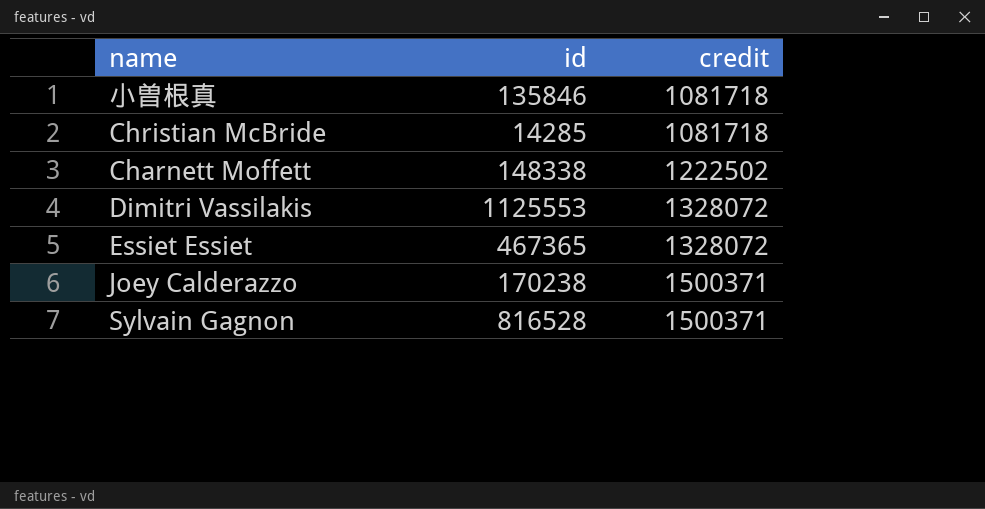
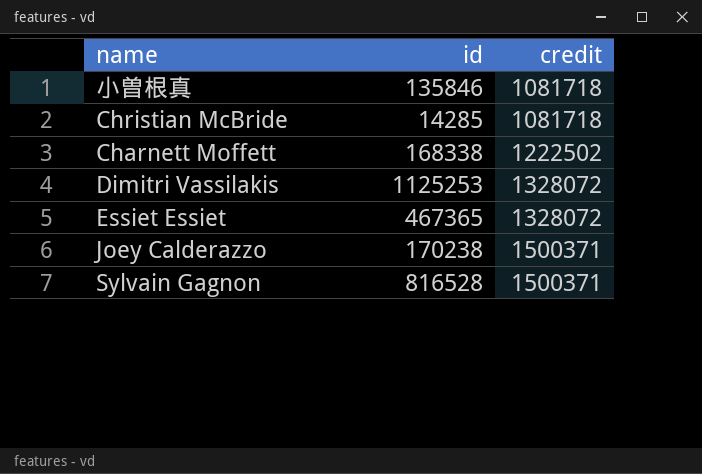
Charnett Moffett | id: 148338 -> 168338
Dimitri Vassilakis | id: 1125553 -> 1125253

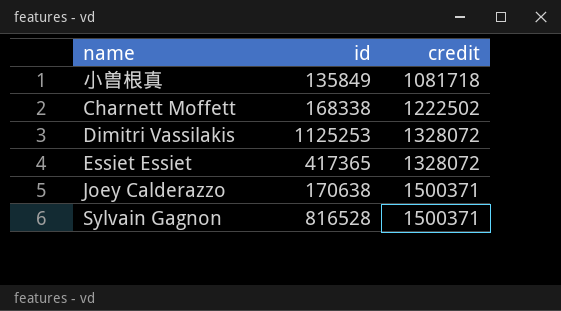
row Christian McBride: 14285 | 1081718 -> none
小曽根真 | id: 135846 -> 135849
Essiet Essiet | id: 467365 -> 417365
Joey Calderazzo | id: 170238 -> 170638

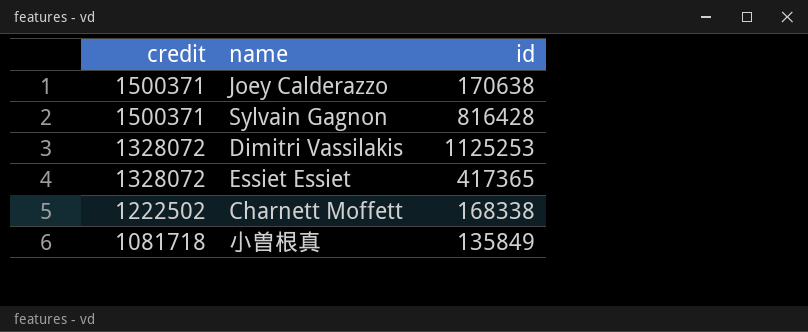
row order: credit ascending -> credit descending
column credit | position: 3 -> 1
Sylvain Gagnon | id: 816528 -> 816428

